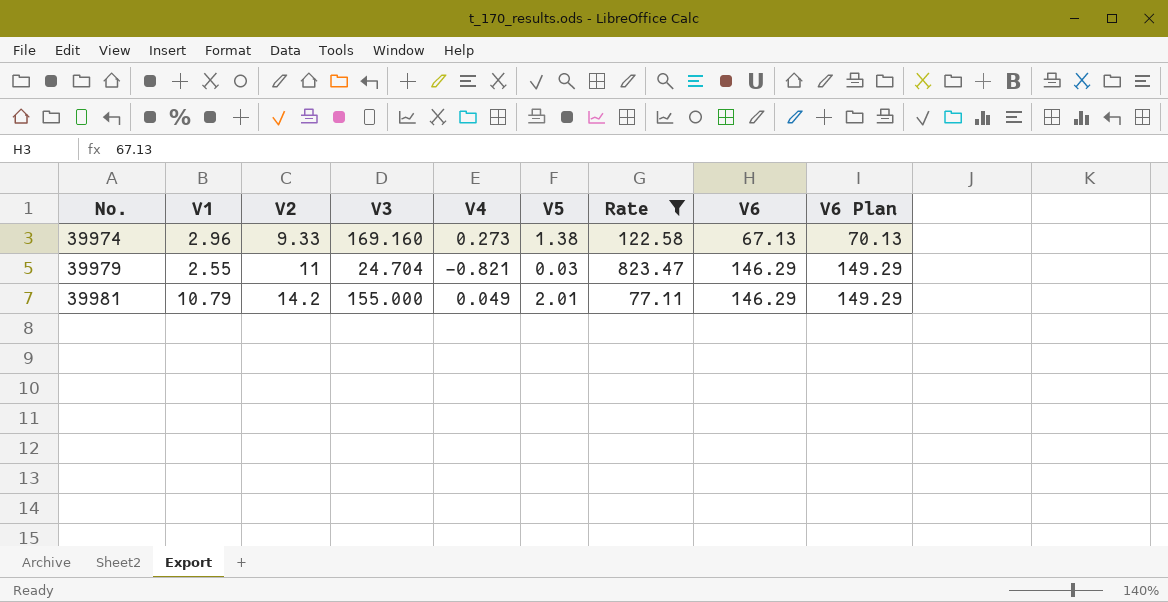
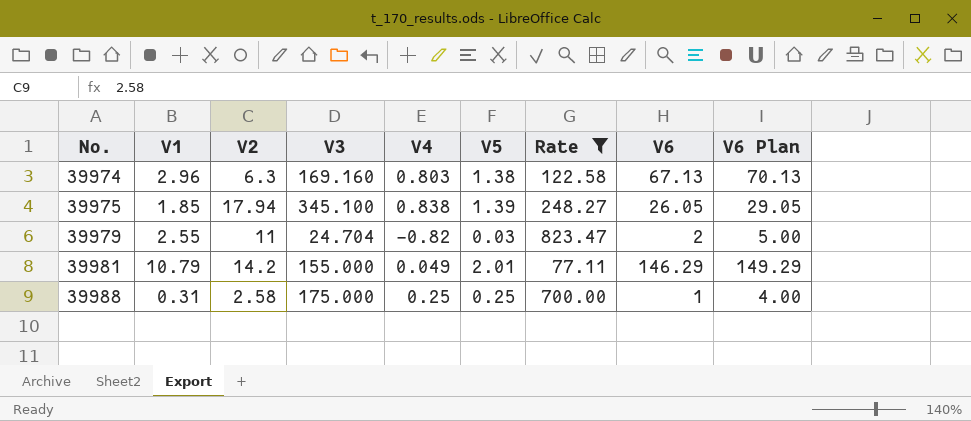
39974 | V2: 9.33 -> 6.3
39974 | V4: 0.273 -> 0.803
row 39975: none -> 1.85 | 17.94 | 345.100 | 0.838 | 1.39 | 248.27 | 26.05 | 29.05
39979 | V4: -0.821 -> -0.82
39979 | V6: 146.29 -> 2
39979 | V6 Plan: 149.29 -> 5.00
row 39988: none -> 0.31 | 2.58 | 175.000 | 0.25 | 0.25 | 700.00 | 1 | 4.00

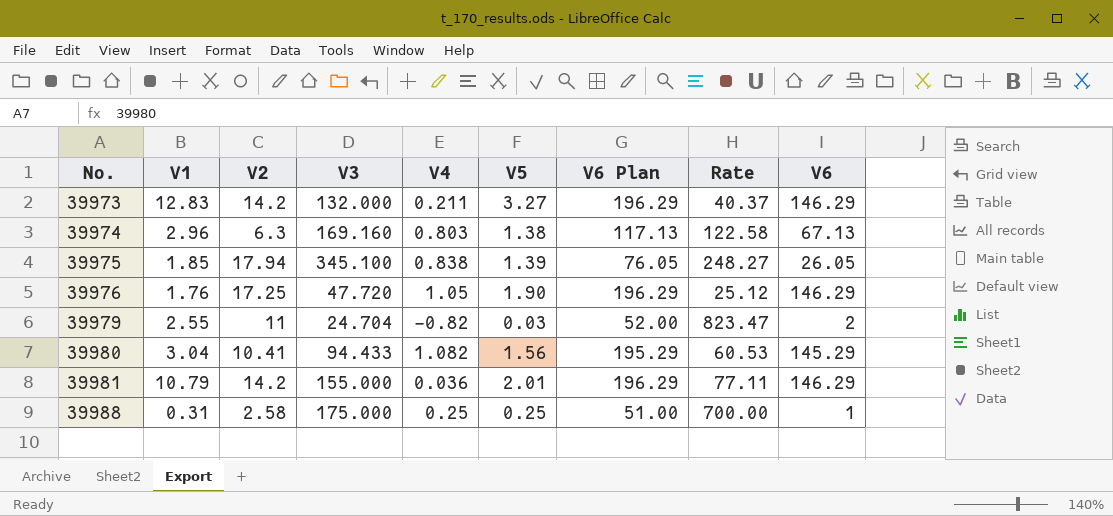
filter: Rate >= 77.11 -> none
column V6 Plan | formula: [V6] + 3 -> [V6] + 50
column V6 Plan | position: 9 -> 7
39981 | V4: 0.049 -> 0.036

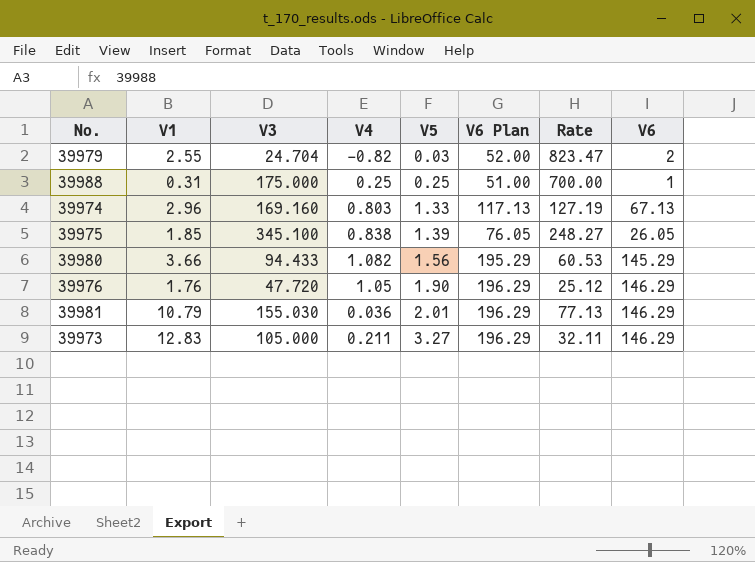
row order: No. ascending -> V5 ascending
column V2 | position: 3 -> none
39974 | V5: 1.38 -> 1.33
39974 | Rate: 122.58 -> 127.19
39980 | V1: 3.04 -> 3.66
39981 | V3: 155.000 -> 155.030
39981 | Rate: 77.11 -> 77.13
39973 | V3: 132.000 -> 105.000
39973 | Rate: 40.37 -> 32.11

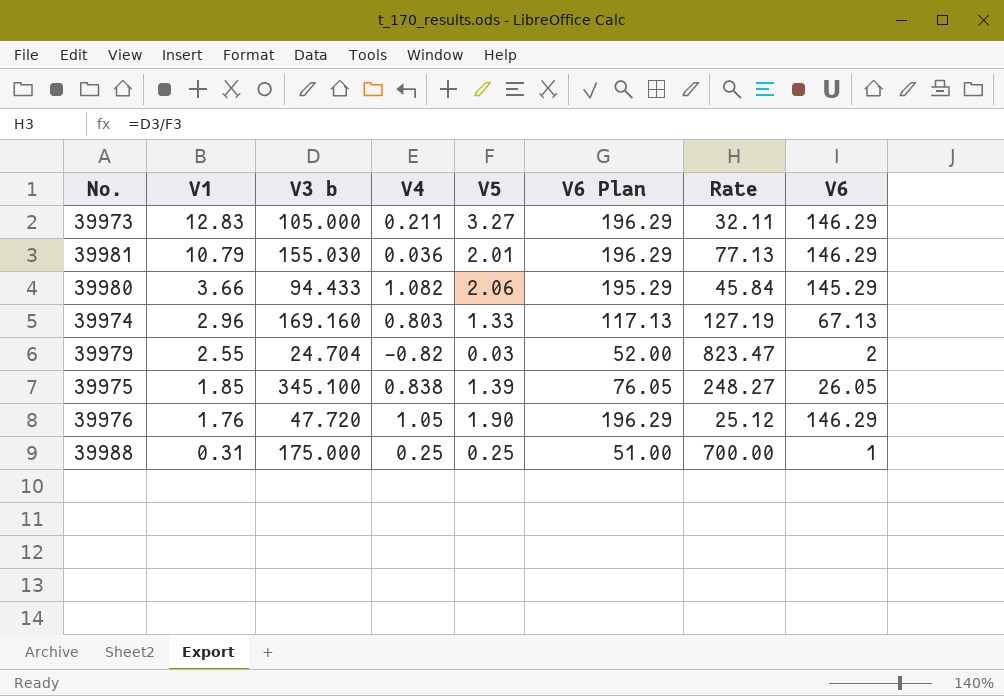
row order: V5 ascending -> V1 descending
column name: V3 -> V3 b
39980 | V5: 1.56 -> 2.06
39980 | Rate: 60.53 -> 45.84

